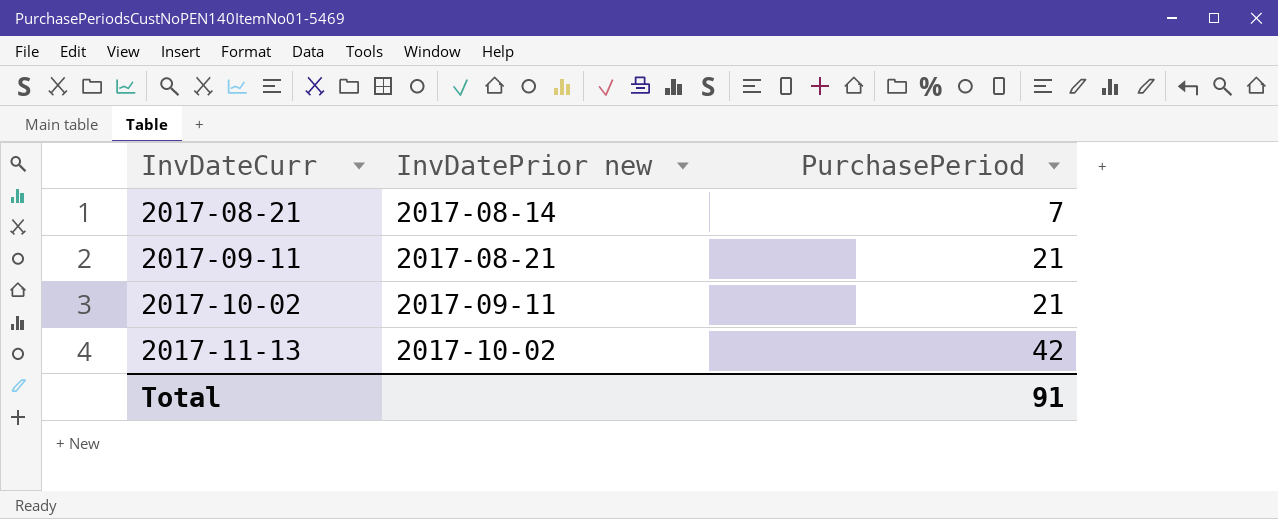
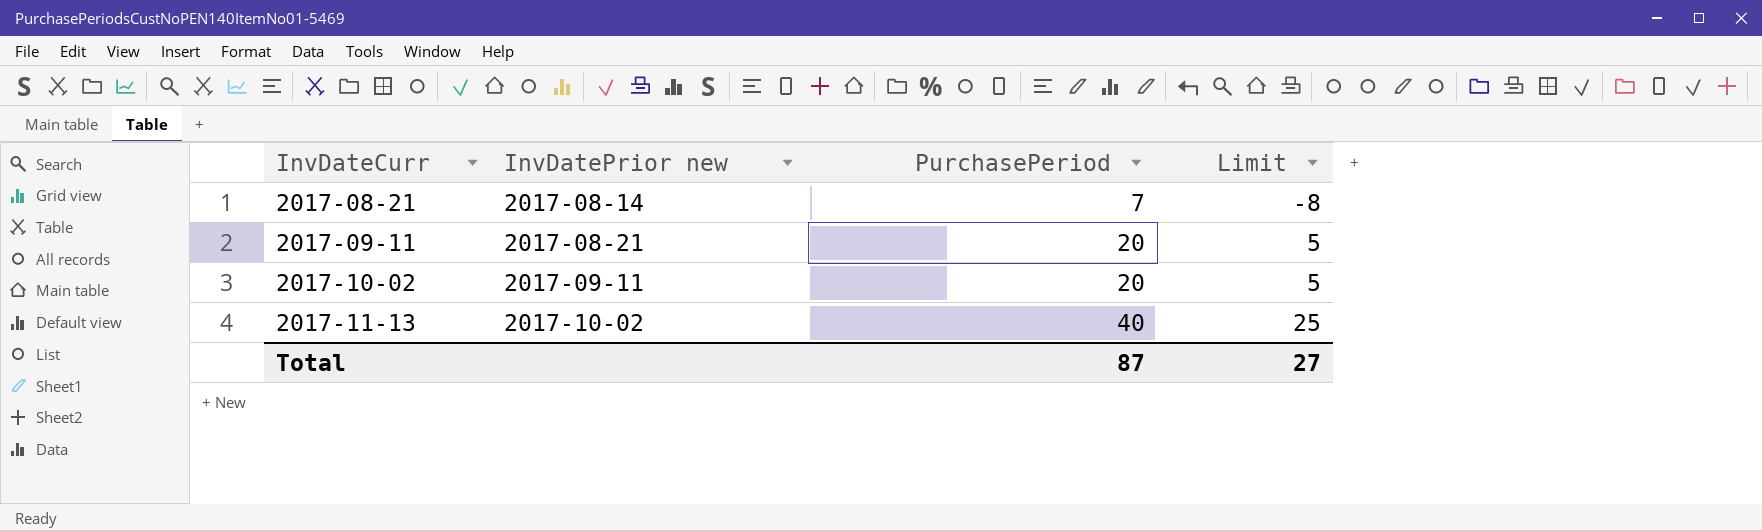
column Limit | formula: none -> [PurchasePeriod] - 15
2017-09-11 | PurchasePeriod: 21 -> 20
2017-10-02 | PurchasePeriod: 21 -> 20
2017-11-13 | PurchasePeriod: 42 -> 40
Total | PurchasePeriod: 91 -> 87

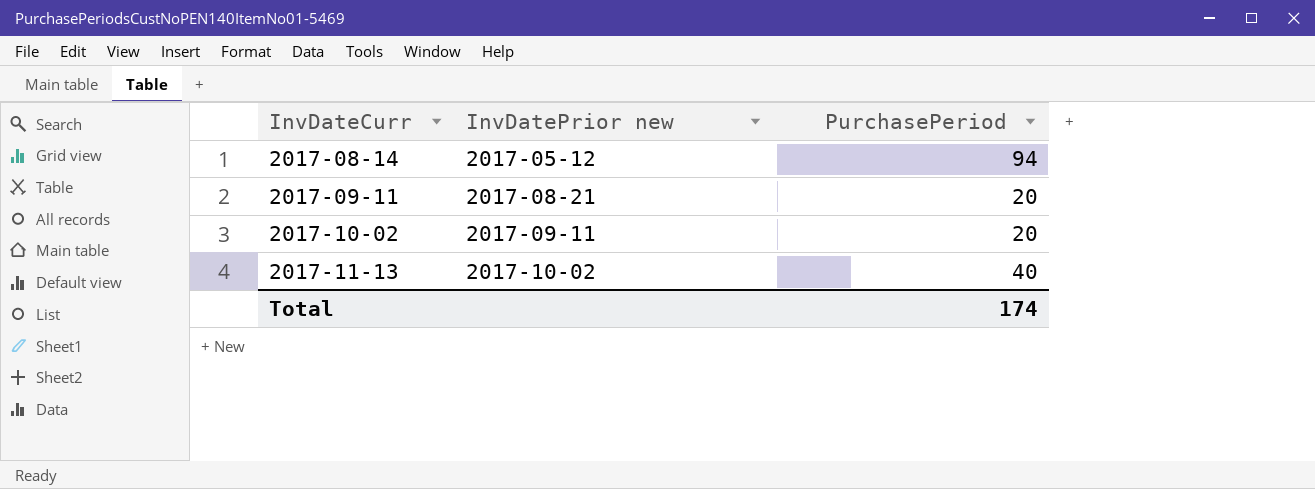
column Limit | formula: [PurchasePeriod] - 15 -> none
row 2017-08-21: 2017-08-14 | 7 | -8 -> none
row 2017-08-14: none -> 2017-05-12 | 94
Total | PurchasePeriod: 87 -> 174

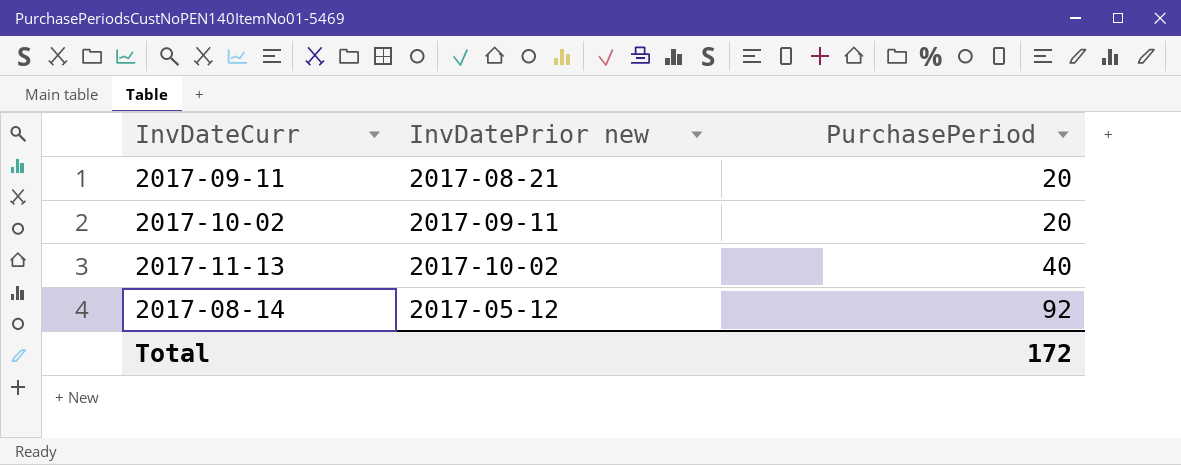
row order: InvDateCurr ascending -> PurchasePeriod ascending
2017-08-14 | PurchasePeriod: 94 -> 92
Total | PurchasePeriod: 174 -> 172

